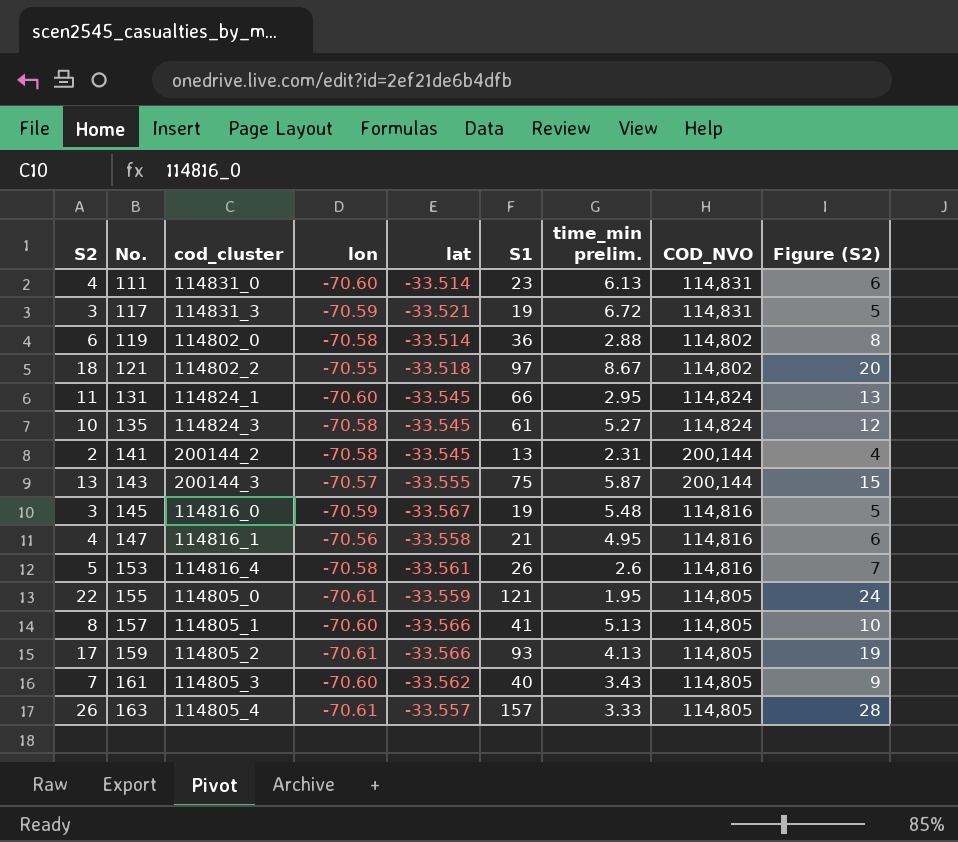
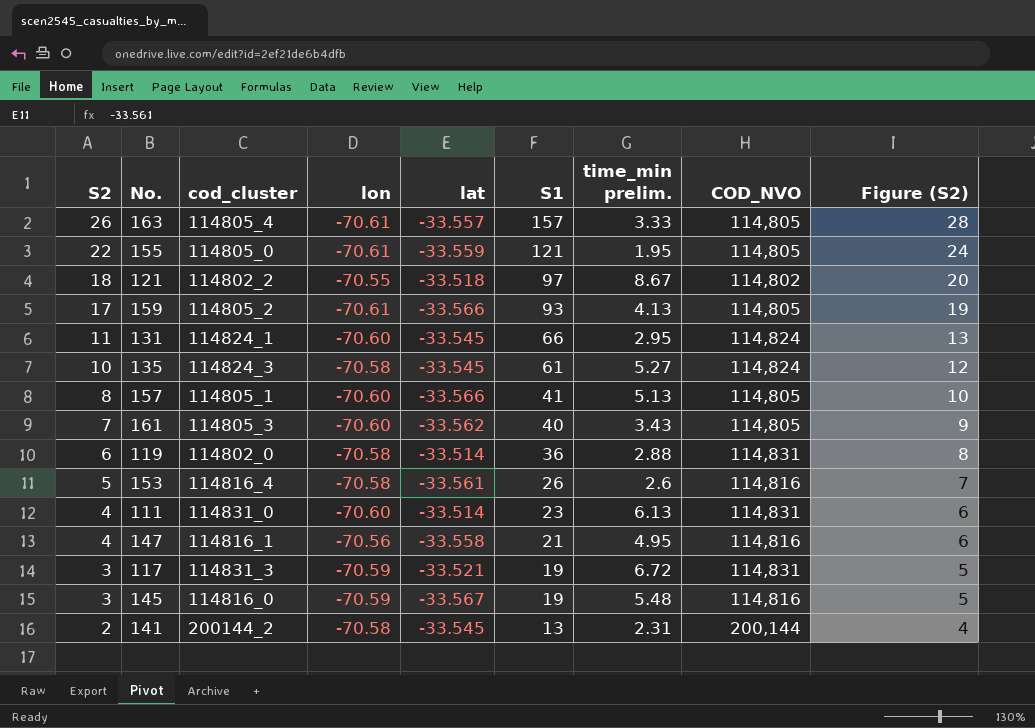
row order: No. ascending -> S2 descending
row 143: 13 | 200144_3 | -70.57 | -33.555 | 75 | 5.87 | 200,144 | 15 -> none
119 | COD_NVO: 114,802 -> 114,831

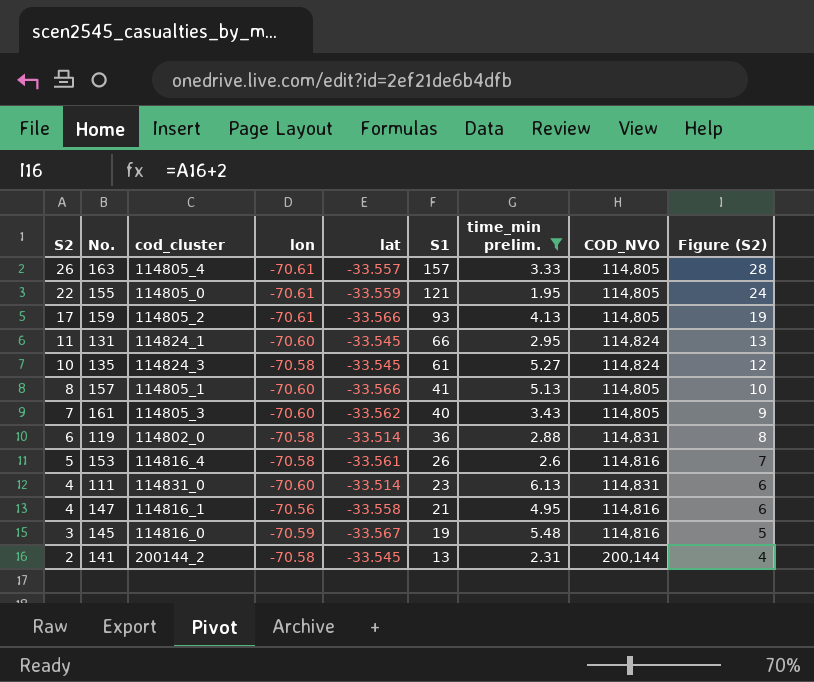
filter: none -> time_min prelim. <= 6.13

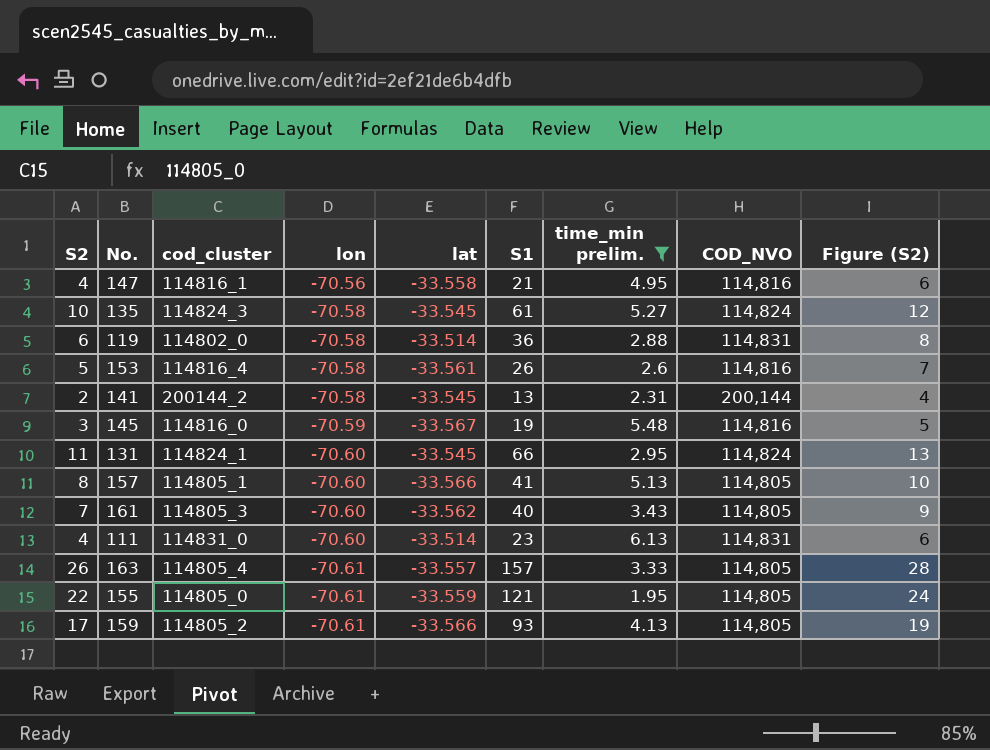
row order: S2 descending -> lon descending

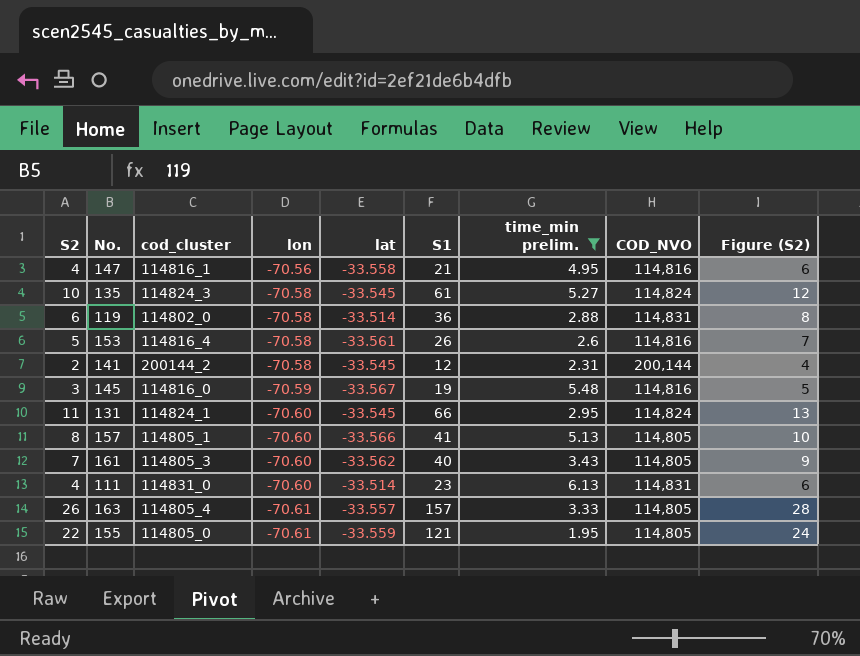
row 159: 17 | 114805_2 | -70.61 | -33.566 | 93 | 4.13 | 114,805 | 19 -> none
141 | S1: 13 -> 12

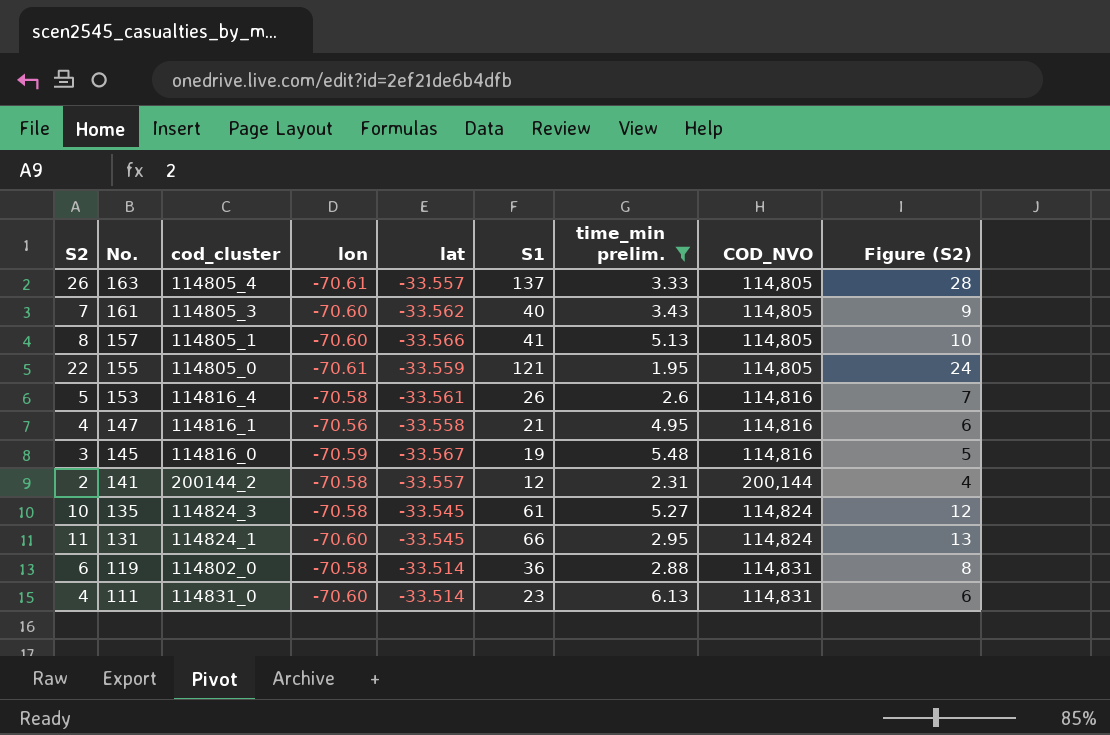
row order: lon descending -> No. descending
163 | S1: 157 -> 137
141 | lat: -33.545 -> -33.557

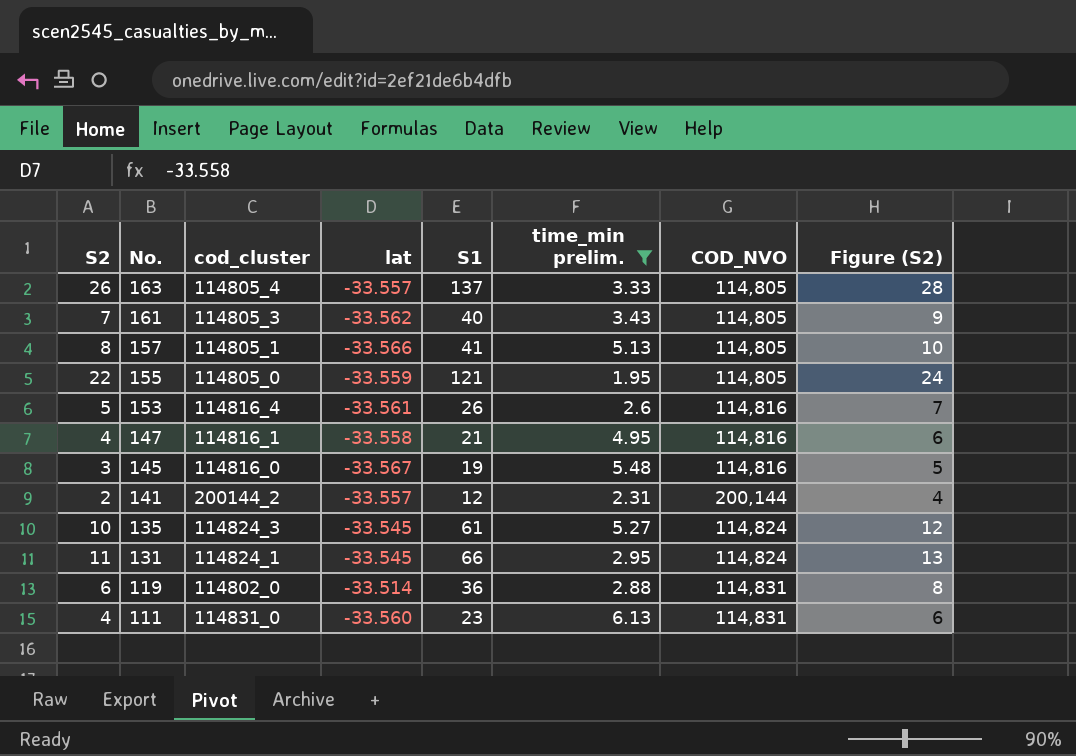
column lon | position: 4 -> none
111 | lat: -33.514 -> -33.560

